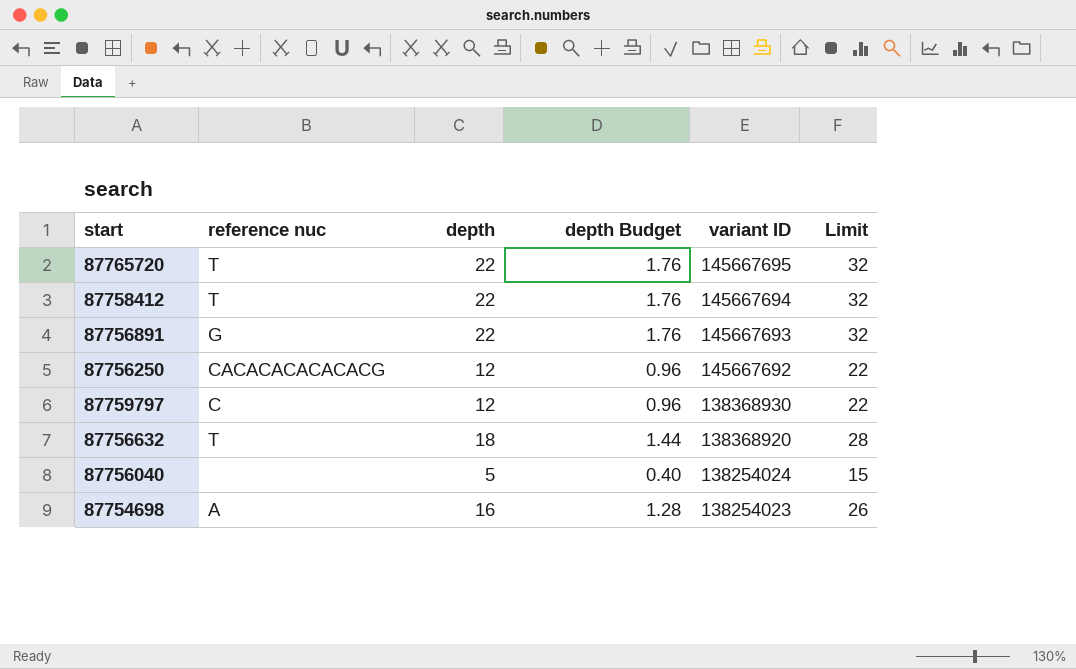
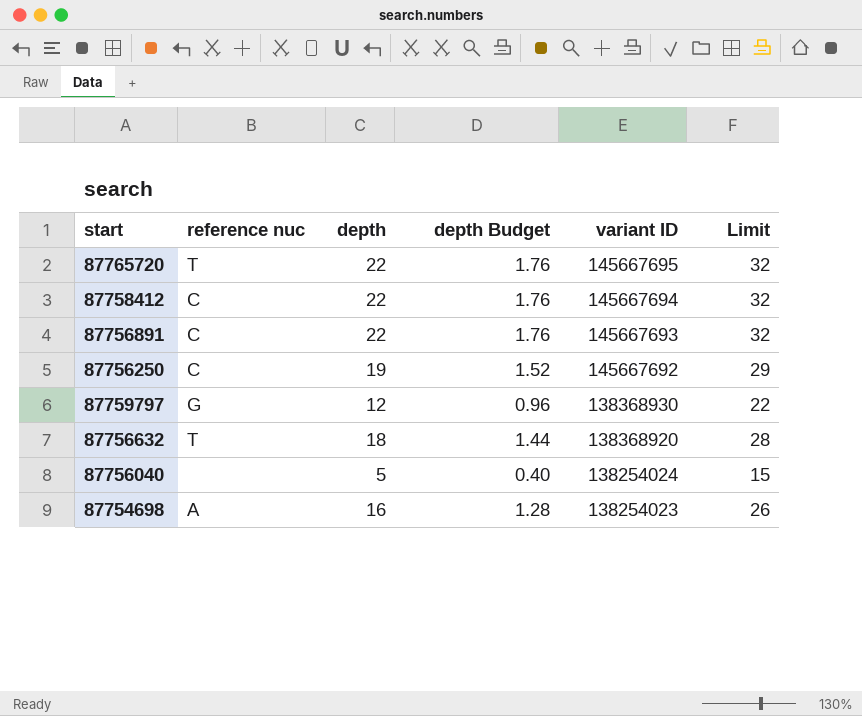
87758412 | reference nuc: T -> C
87756891 | reference nuc: G -> C
87756250 | reference nuc: CACACACACACACG -> C
87756250 | depth: 12 -> 19
87756250 | depth Budget: 0.96 -> 1.52
87756250 | Limit: 22 -> 29
87759797 | reference nuc: C -> G

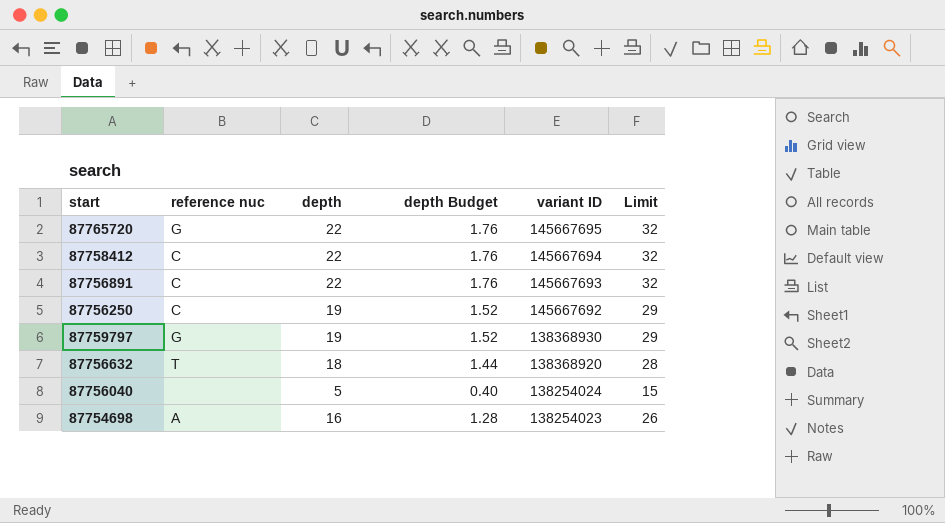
87765720 | reference nuc: T -> G
87759797 | depth: 12 -> 19
87759797 | depth Budget: 0.96 -> 1.52
87759797 | Limit: 22 -> 29

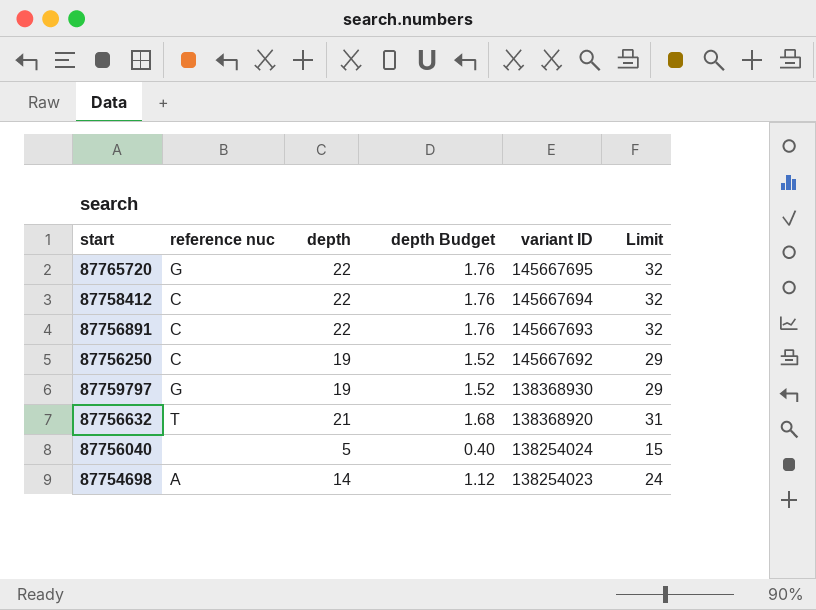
87756632 | depth: 18 -> 21
87756632 | depth Budget: 1.44 -> 1.68
87756632 | Limit: 28 -> 31
87754698 | depth: 16 -> 14
87754698 | depth Budget: 1.28 -> 1.12
87754698 | Limit: 26 -> 24

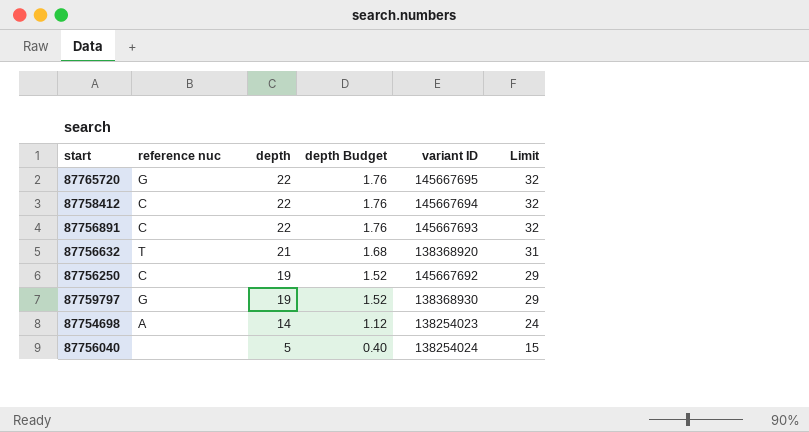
row order: variant ID descending -> depth descending

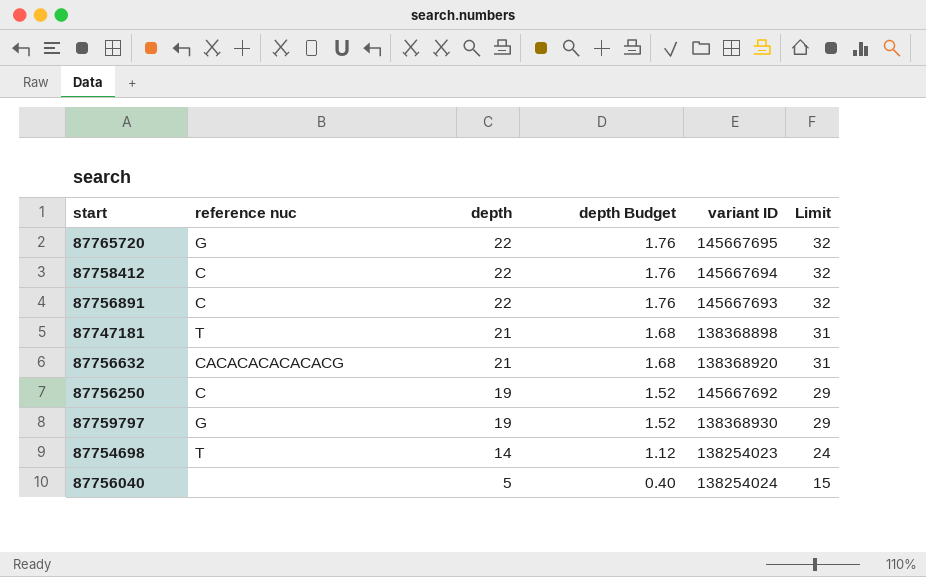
row 87747181: none -> T | 21 | 1.68 | 138368898 | 31
87756632 | reference nuc: T -> CACACACACACACG
87754698 | reference nuc: A -> T

